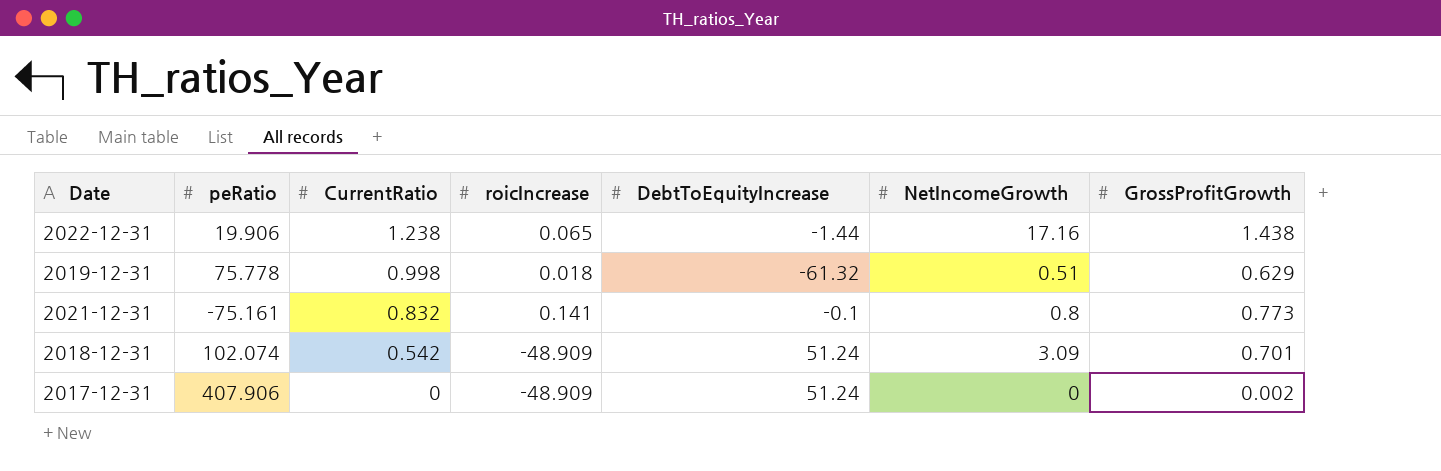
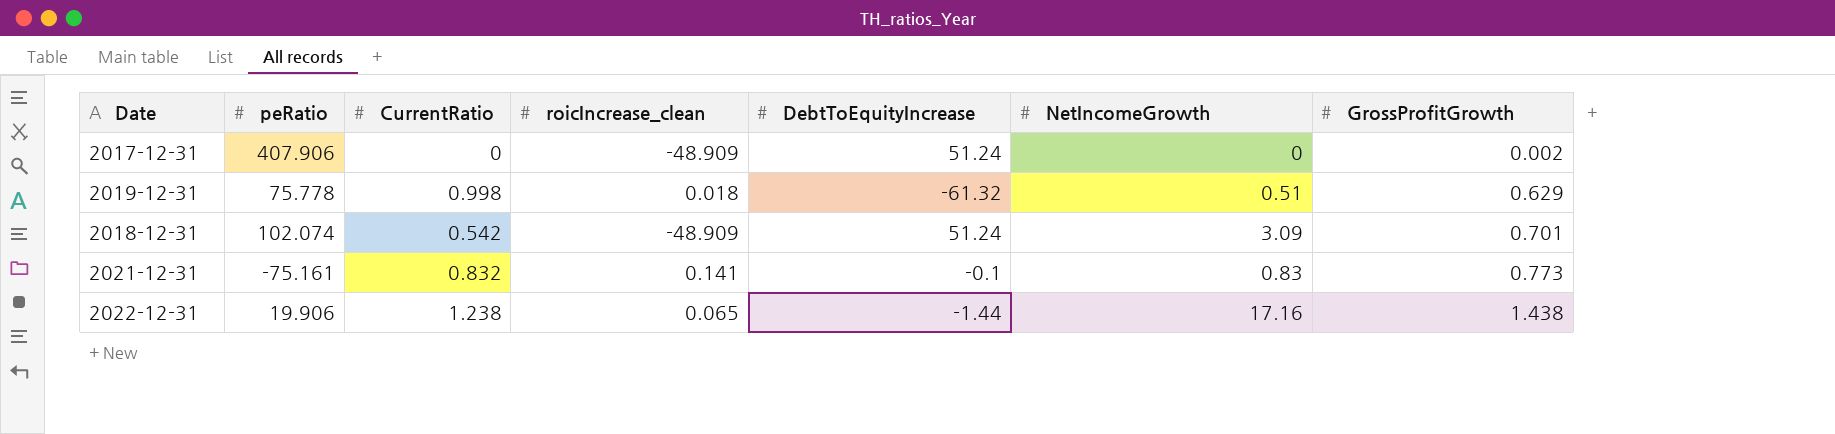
row order: CurrentRatio descending -> GrossProfitGrowth ascending
column name: roicIncrease -> roicIncrease_clean
2021-12-31 | NetIncomeGrowth: 0.8 -> 0.83

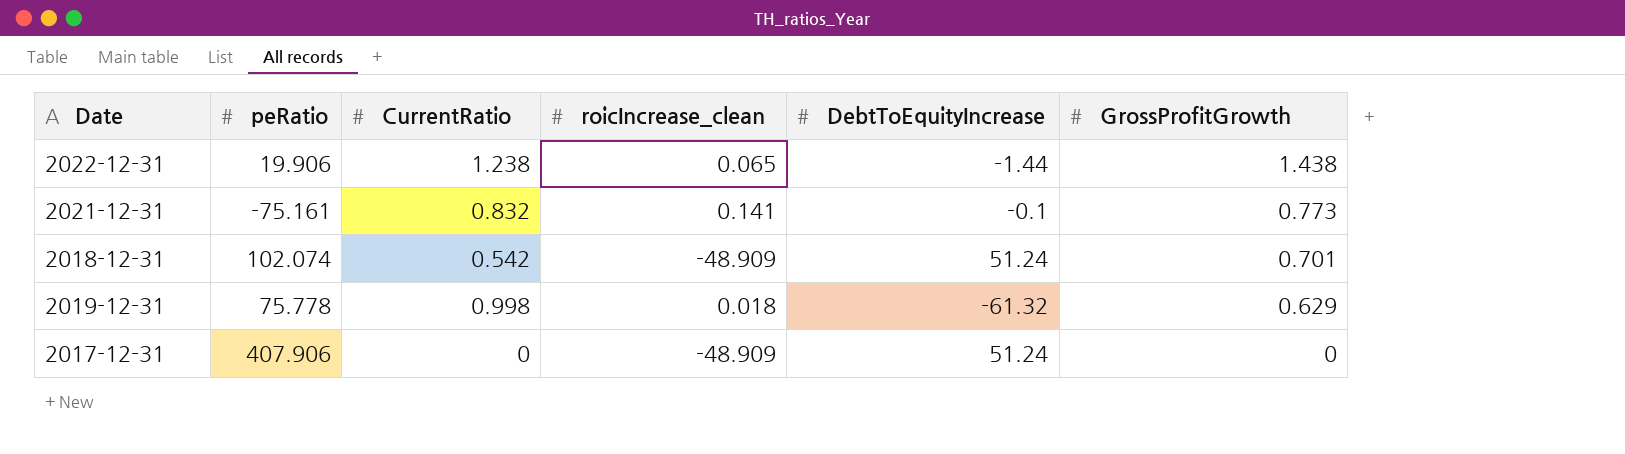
row order: GrossProfitGrowth ascending -> GrossProfitGrowth descending
column NetIncomeGrowth | position: 6 -> none
2017-12-31 | GrossProfitGrowth: 0.002 -> 0

